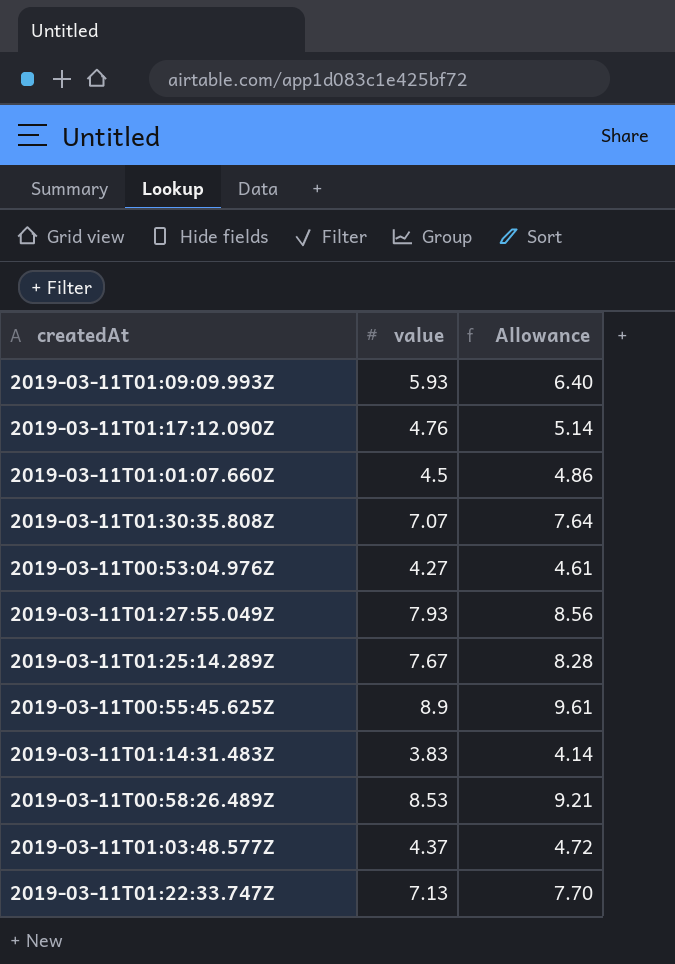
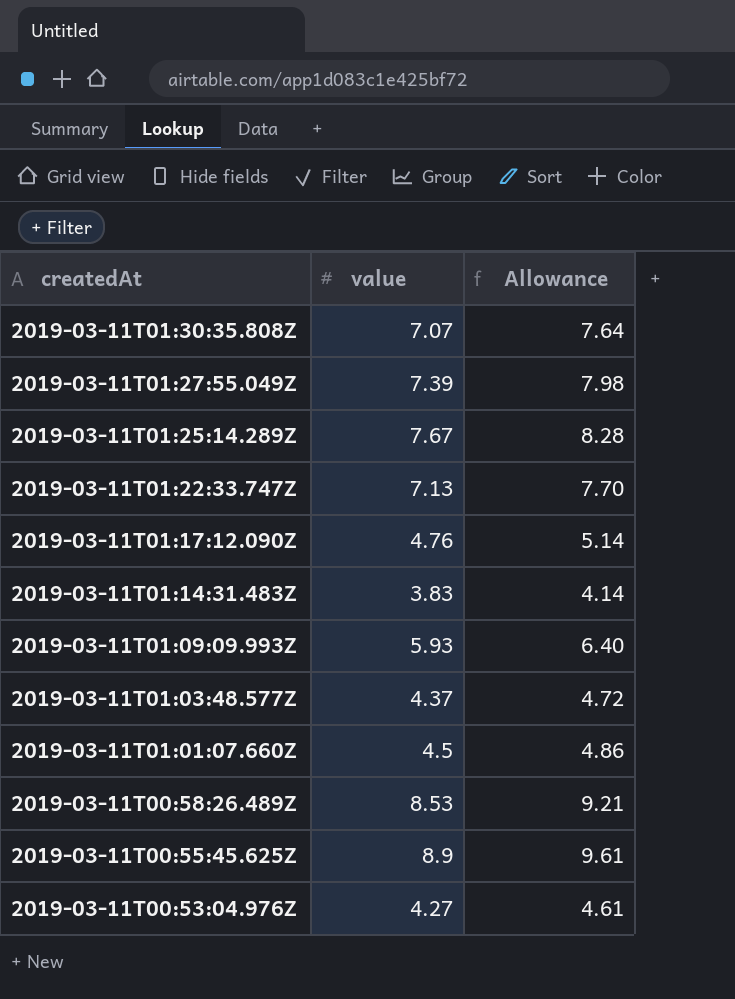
row order: none -> createdAt descending
2019-03-11T01:27:55.049Z | value: 7.93 -> 7.39
2019-03-11T01:27:55.049Z | Allowance: 8.56 -> 7.98

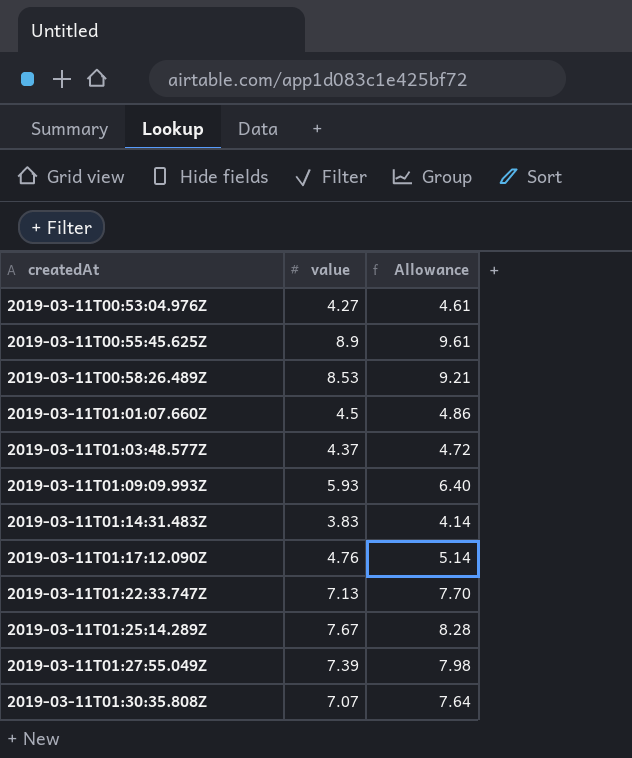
row order: createdAt descending -> createdAt ascending

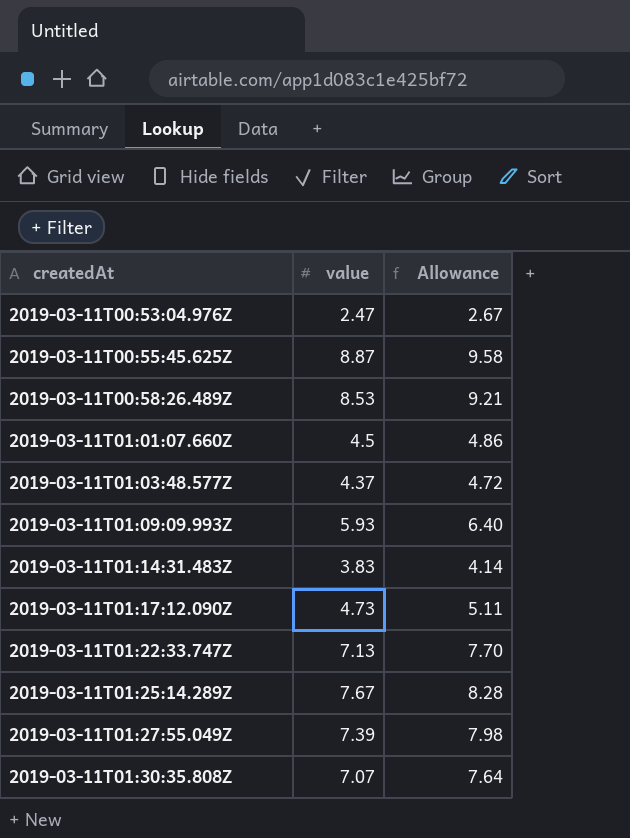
2019-03-11T00:53:04.976Z | value: 4.27 -> 2.47
2019-03-11T00:53:04.976Z | Allowance: 4.61 -> 2.67
2019-03-11T00:55:45.625Z | value: 8.9 -> 8.87
2019-03-11T00:55:45.625Z | Allowance: 9.61 -> 9.58
2019-03-11T01:17:12.090Z | value: 4.76 -> 4.73
2019-03-11T01:17:12.090Z | Allowance: 5.14 -> 5.11

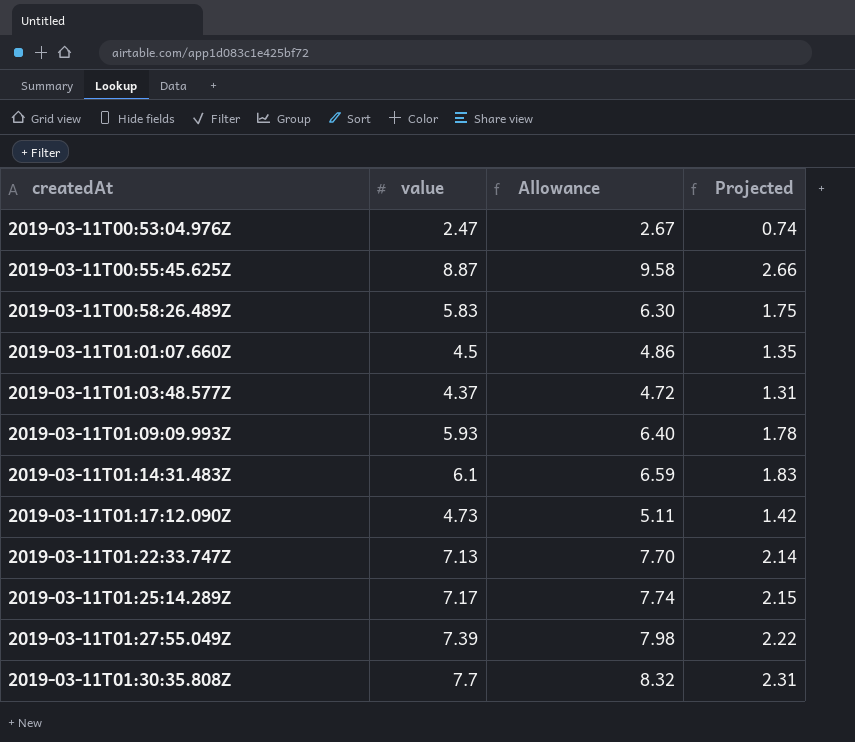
column Projected | formula: none -> [value] * 0.3
2019-03-11T00:58:26.489Z | value: 8.53 -> 5.83
2019-03-11T00:58:26.489Z | Allowance: 9.21 -> 6.30
2019-03-11T01:14:31.483Z | value: 3.83 -> 6.1
2019-03-11T01:14:31.483Z | Allowance: 4.14 -> 6.59
2019-03-11T01:25:14.289Z | value: 7.67 -> 7.17
2019-03-11T01:25:14.289Z | Allowance: 8.28 -> 7.74
2019-03-11T01:30:35.808Z | value: 7.07 -> 7.7
2019-03-11T01:30:35.808Z | Allowance: 7.64 -> 8.32

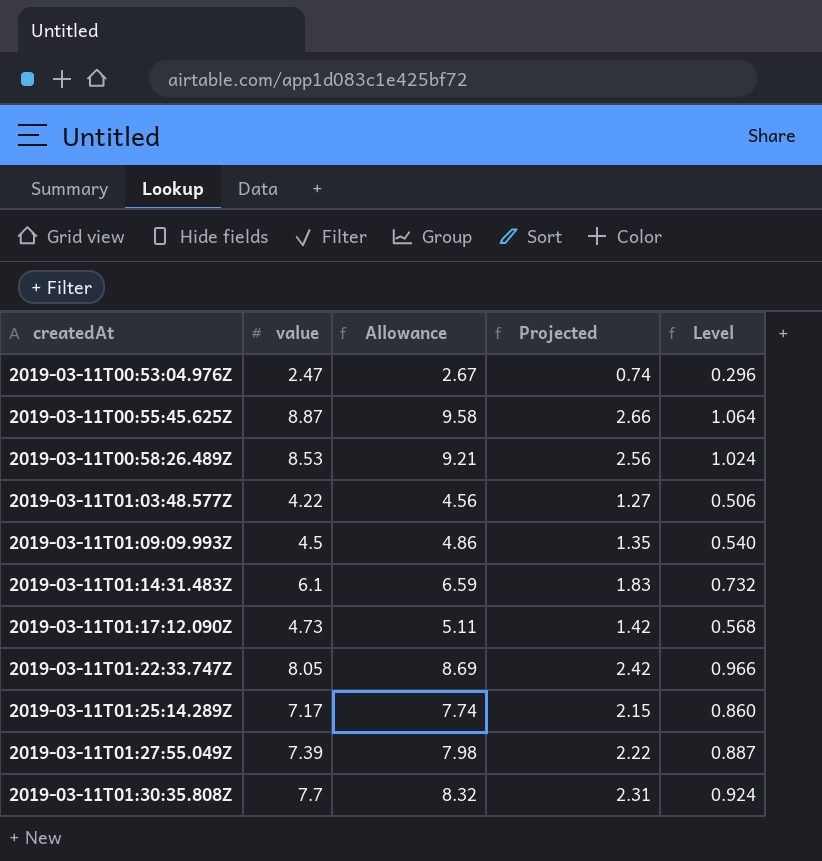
column Level | formula: none -> [value] * 0.12
row 2019-03-11T01:01:07.660Z: 4.5 | 4.86 | 1.35 -> none
2019-03-11T00:58:26.489Z | value: 5.83 -> 8.53
2019-03-11T00:58:26.489Z | Allowance: 6.30 -> 9.21
2019-03-11T00:58:26.489Z | Projected: 1.75 -> 2.56
2019-03-11T01:03:48.577Z | value: 4.37 -> 4.22
2019-03-11T01:03:48.577Z | Allowance: 4.72 -> 4.56
2019-03-11T01:03:48.577Z | Projected: 1.31 -> 1.27
2019-03-11T01:09:09.993Z | value: 5.93 -> 4.5
2019-03-11T01:09:09.993Z | Allowance: 6.40 -> 4.86
2019-03-11T01:09:09.993Z | Projected: 1.78 -> 1.35
2019-03-11T01:22:33.747Z | value: 7.13 -> 8.05
2019-03-11T01:22:33.747Z | Allowance: 7.70 -> 8.69
2019-03-11T01:22:33.747Z | Projected: 2.14 -> 2.42

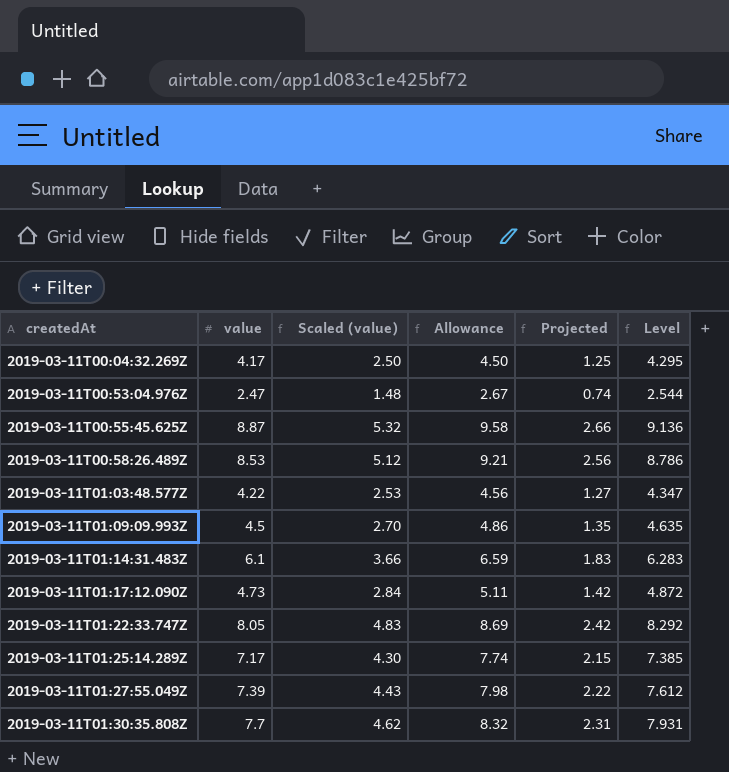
column Scaled (value) | formula: none -> [value] * 0.6
column Level | formula: [value] * 0.12 -> [value] * 1.03
row 2019-03-11T00:04:32.269Z: none -> 4.17 | 2.50 | 4.50 | 1.25 | 4.295

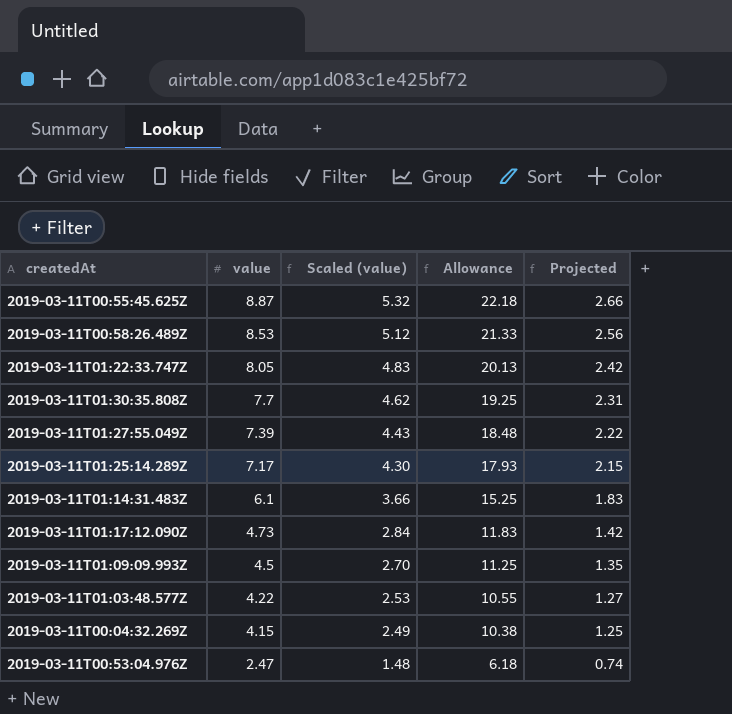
row order: createdAt ascending -> value descending
column Level | formula: [value] * 1.03 -> none
column Allowance | formula: [value] * 1.08 -> [value] * 2.5
2019-03-11T00:04:32.269Z | value: 4.17 -> 4.15
2019-03-11T00:04:32.269Z | Scaled (value): 2.50 -> 2.49

